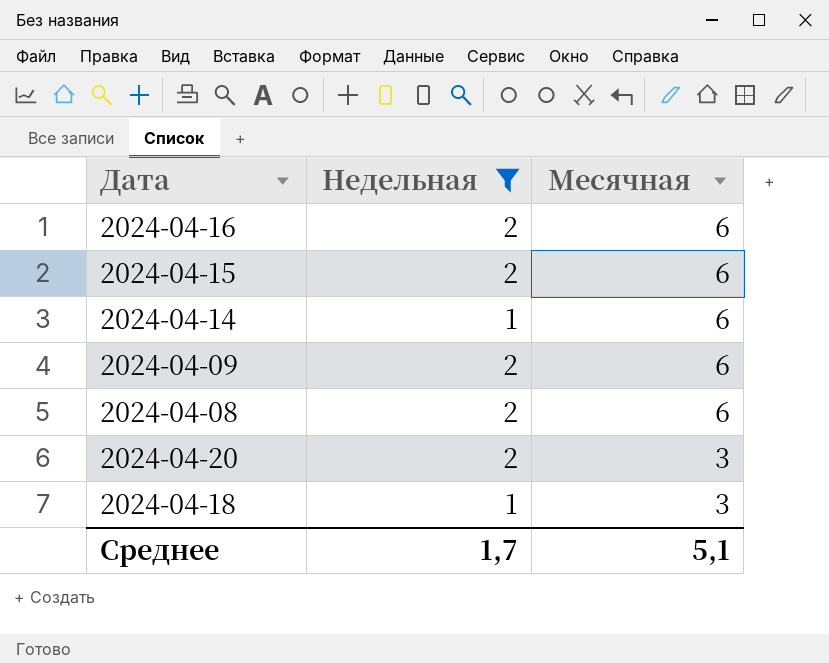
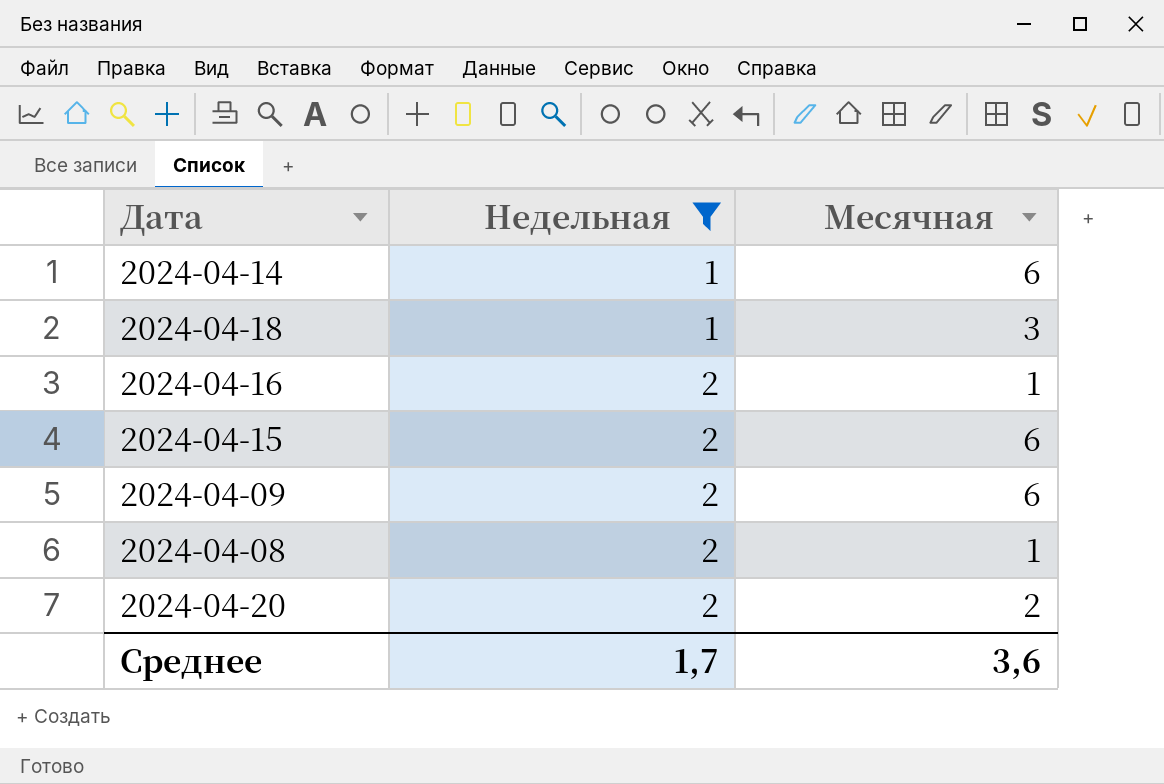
row order: Месячная descending -> Недельная ascending
2024-04-16 | Месячная: 6 -> 1
2024-04-08 | Месячная: 6 -> 1
2024-04-20 | Месячная: 3 -> 2
Среднее | Месячная: 5,1 -> 3,6

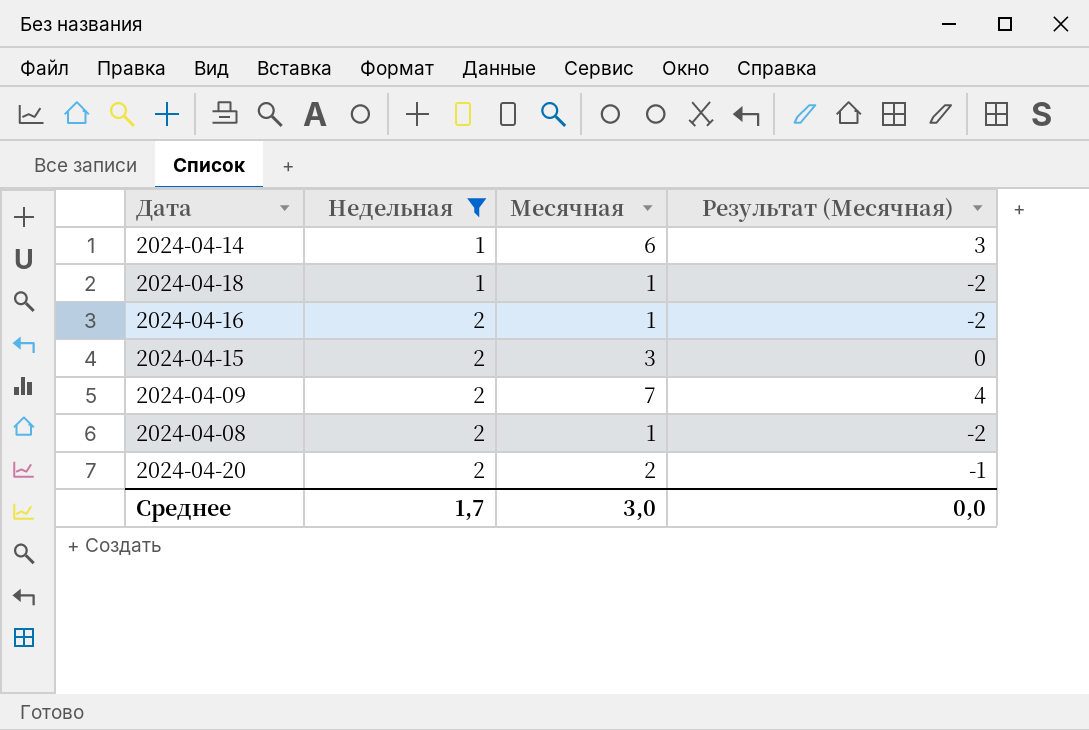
column Результат (Месячная) | formula: none -> [Месячная] - 3
2024-04-18 | Месячная: 3 -> 1
2024-04-15 | Месячная: 6 -> 3
2024-04-09 | Месячная: 6 -> 7
Среднее | Месячная: 3,6 -> 3,0

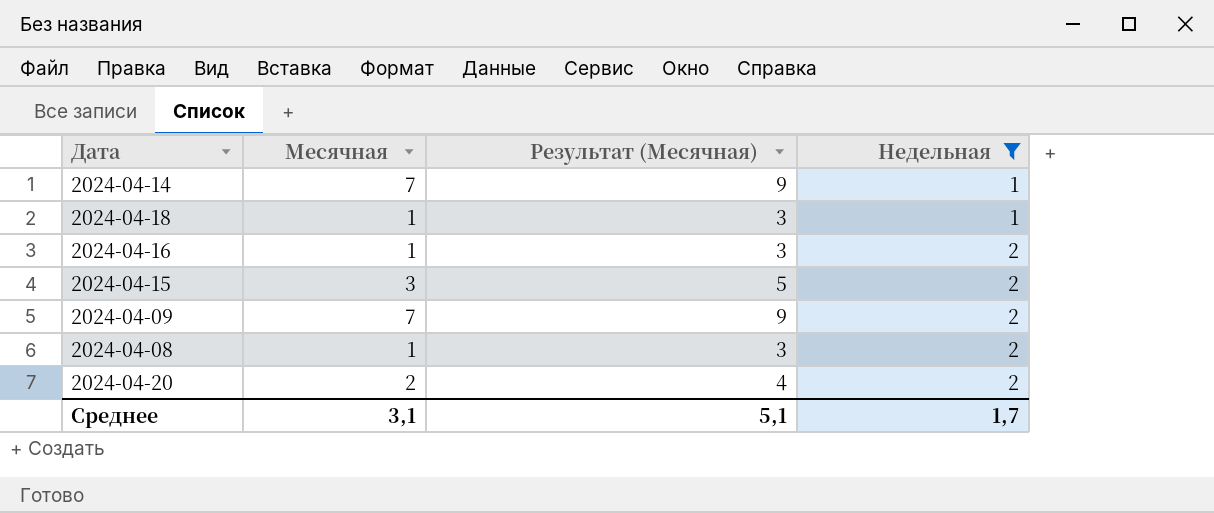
column Результат (Месячная) | formula: [Месячная] - 3 -> [Месячная] + 2
column Недельная | position: 2 -> 4
2024-04-14 | Месячная: 6 -> 7
Среднее | Месячная: 3,0 -> 3,1
Среднее | Результат (Месячная): 0,0 -> 5,1

